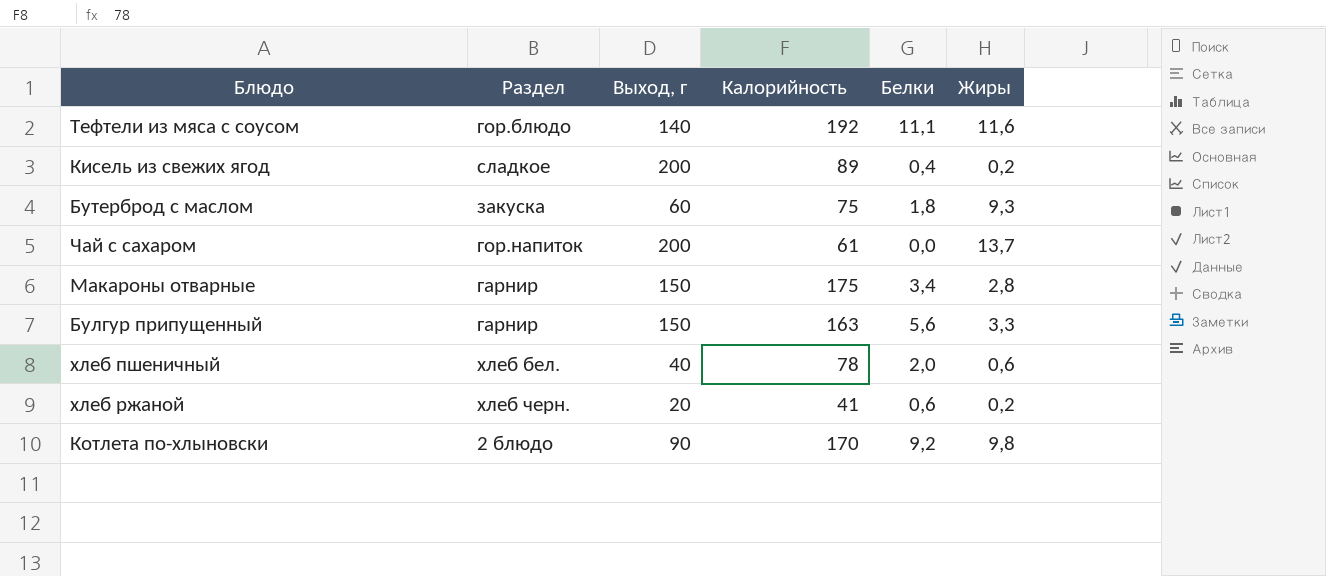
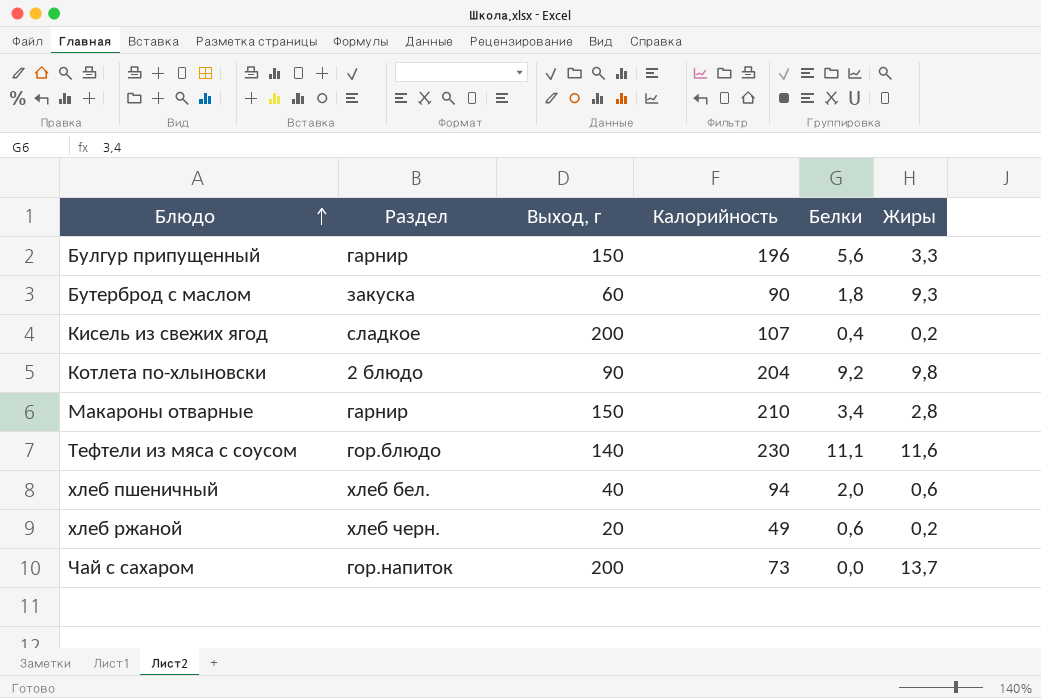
row order: none -> Блюдо ascending
Булгур припущенный | Калорийность: 163 -> 196
Бутерброд с маслом | Калорийность: 75 -> 90
Кисель из свежих ягод | Калорийность: 89 -> 107
Котлета по-хлыновски | Калорийность: 170 -> 204
Макароны отварные | Калорийность: 175 -> 210
Тефтели из мяса с соусом | Калорийность: 192 -> 230
хлеб пшеничный | Калорийность: 78 -> 94
хлеб ржаной | Калорийность: 41 -> 49
Чай с сахаром | Калорийность: 61 -> 73

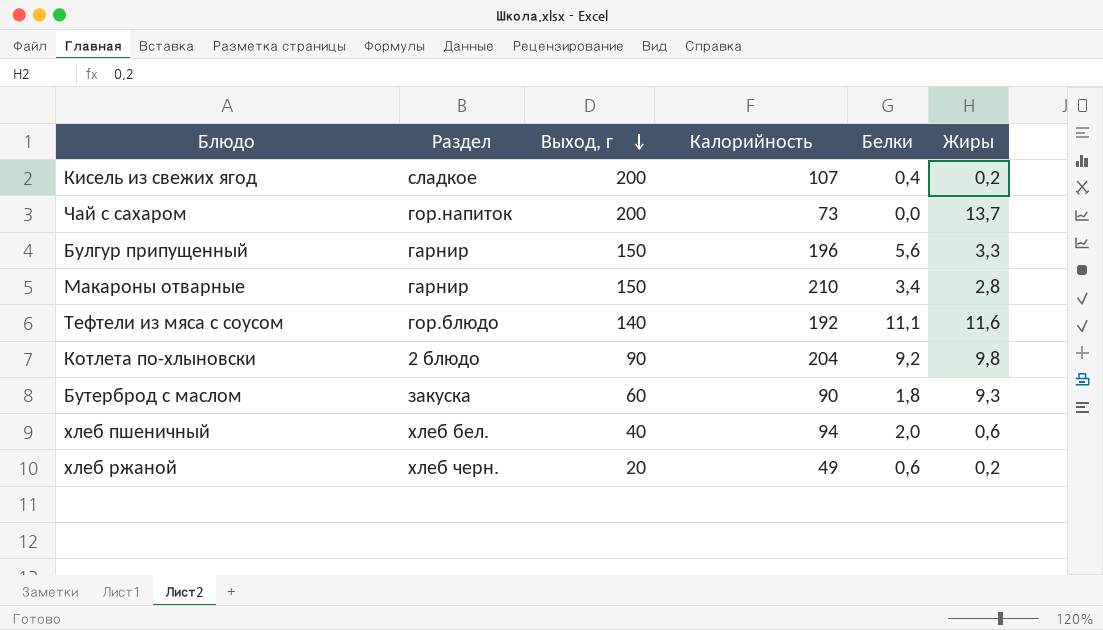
row order: Блюдо ascending -> Выход, г descending
Тефтели из мяса с соусом | Калорийность: 230 -> 192

